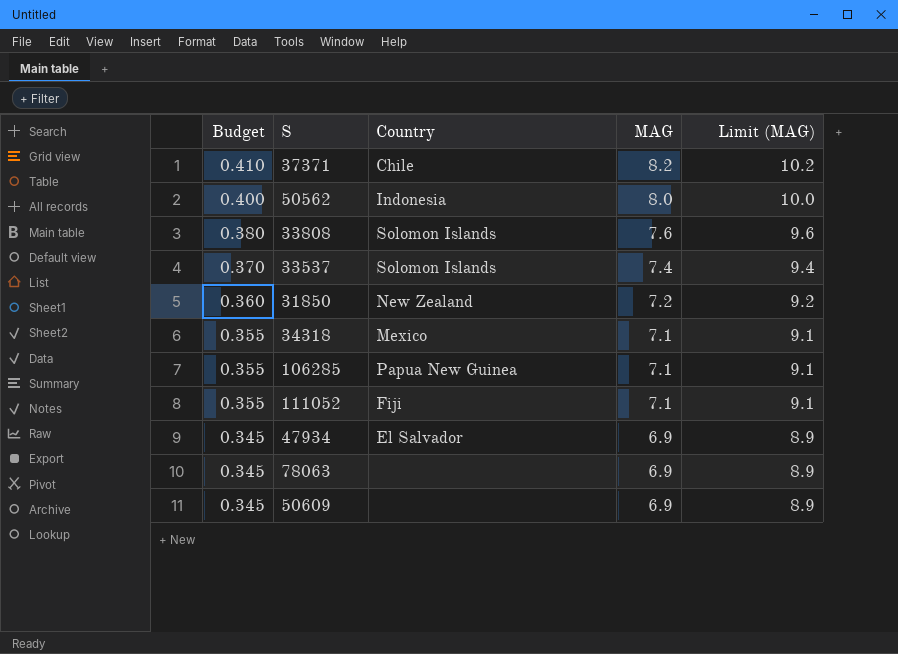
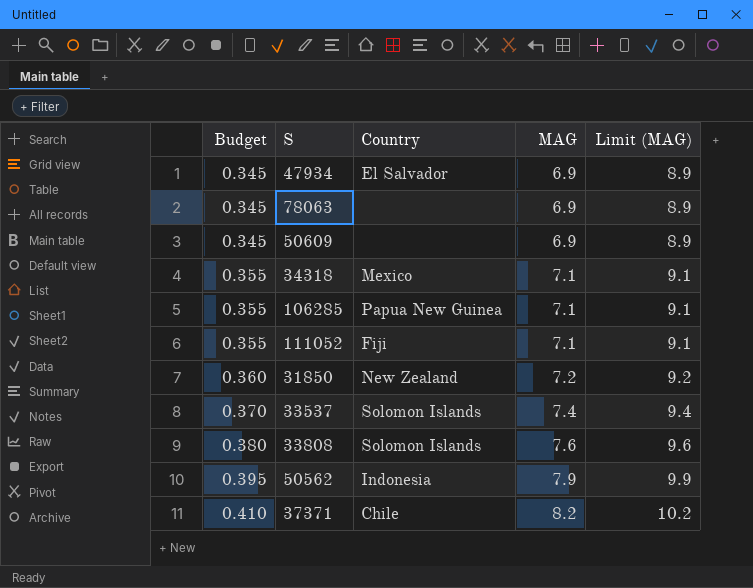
row order: Budget descending -> Budget ascending
50562 | Budget: 0.400 -> 0.395
50562 | MAG: 8.0 -> 7.9
50562 | Limit (MAG): 10.0 -> 9.9

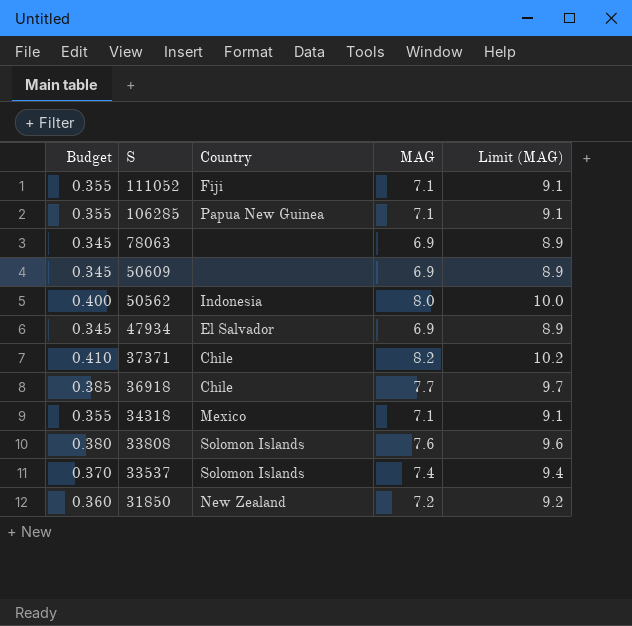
row order: Budget ascending -> S descending
50562 | Budget: 0.395 -> 0.400
50562 | MAG: 7.9 -> 8.0
50562 | Limit (MAG): 9.9 -> 10.0
row 36918: none -> 0.385 | Chile | 7.7 | 9.7

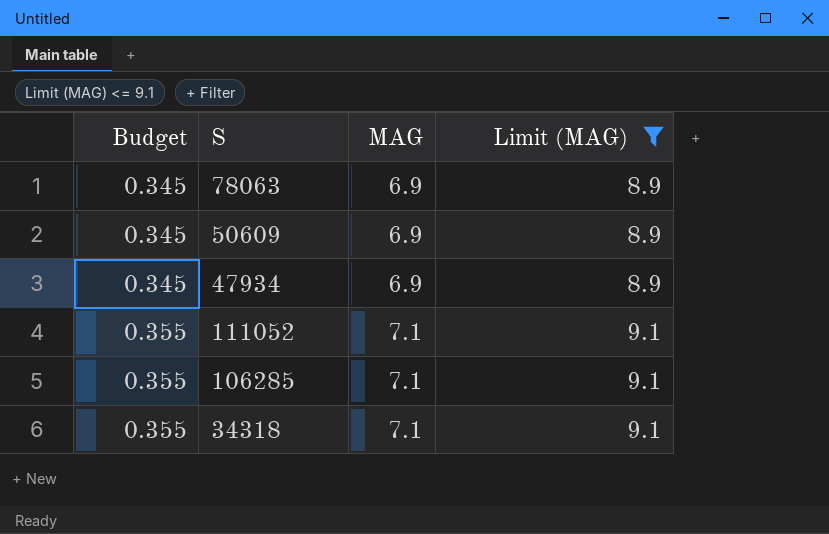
filter: none -> Limit (MAG) <= 9.1
row order: S descending -> Budget ascending
column Country | position: 3 -> none

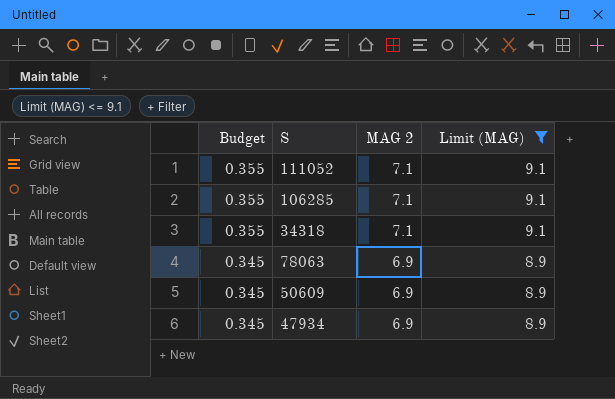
row order: Budget ascending -> Budget descending
column name: MAG -> MAG 2

